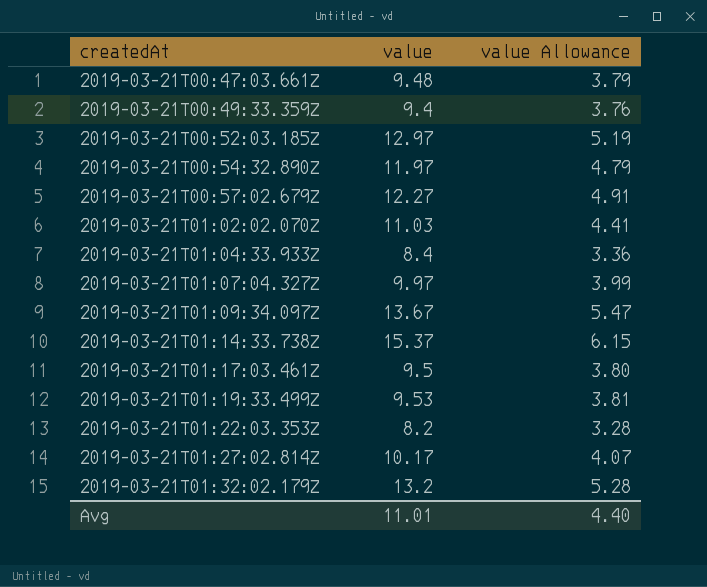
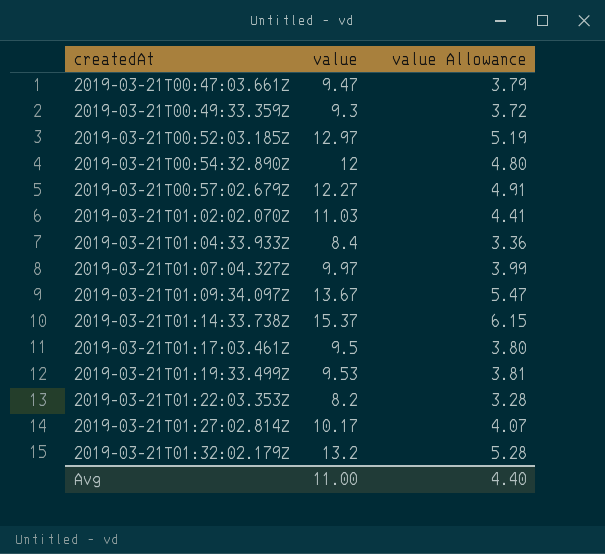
2019-03-21T00:47:03.661Z | value: 9.48 -> 9.47
2019-03-21T00:49:33.359Z | value: 9.4 -> 9.3
2019-03-21T00:49:33.359Z | value Allowance: 3.76 -> 3.72
2019-03-21T00:54:32.890Z | value: 11.97 -> 12
2019-03-21T00:54:32.890Z | value Allowance: 4.79 -> 4.80
Avg | value: 11.01 -> 11.00

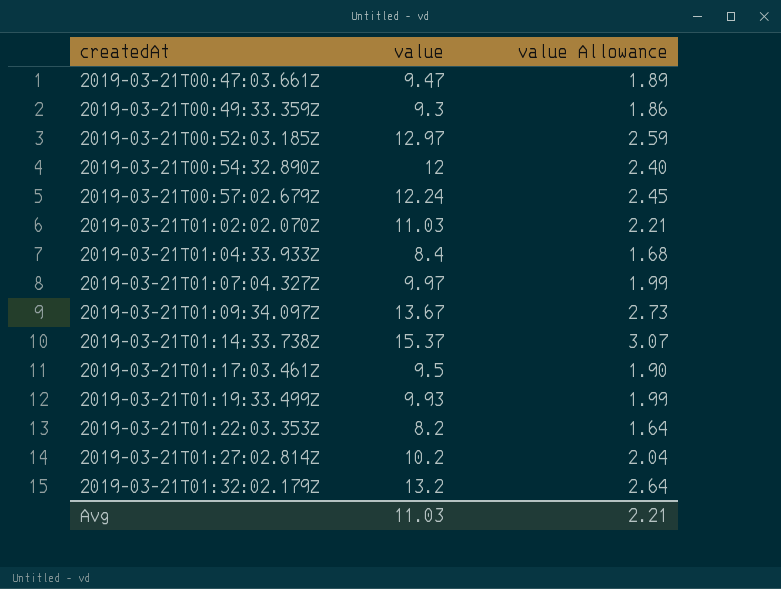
column value Allowance | formula: [value] * 0.4 -> [value] * 0.2
2019-03-21T00:57:02.679Z | value: 12.27 -> 12.24
2019-03-21T01:19:33.499Z | value: 9.53 -> 9.93
2019-03-21T01:27:02.814Z | value: 10.17 -> 10.2
Avg | value: 11.00 -> 11.03
Avg | value Allowance: 4.40 -> 2.21

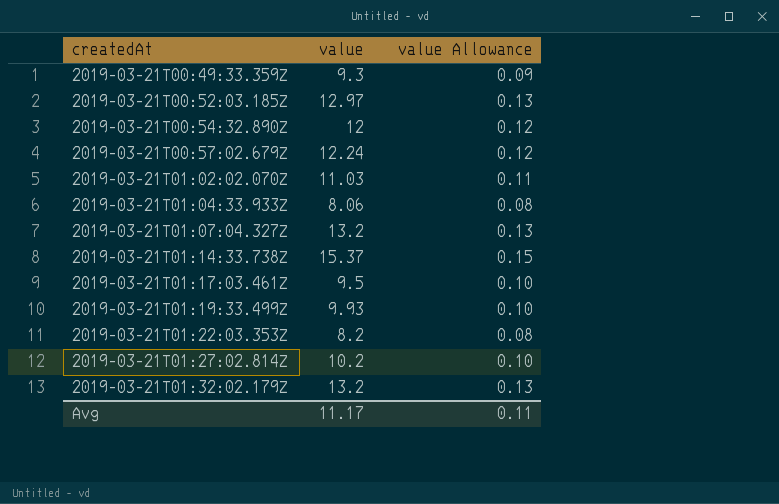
column value Allowance | formula: [value] * 0.2 -> [value] * 0.01
row 2019-03-21T00:47:03.661Z: 9.47 | 1.89 -> none
row 2019-03-21T01:09:34.097Z: 13.67 | 2.73 -> none
2019-03-21T01:04:33.933Z | value: 8.4 -> 8.06
2019-03-21T01:07:04.327Z | value: 9.97 -> 13.2
Avg | value: 11.03 -> 11.17
Avg | value Allowance: 2.21 -> 0.11

